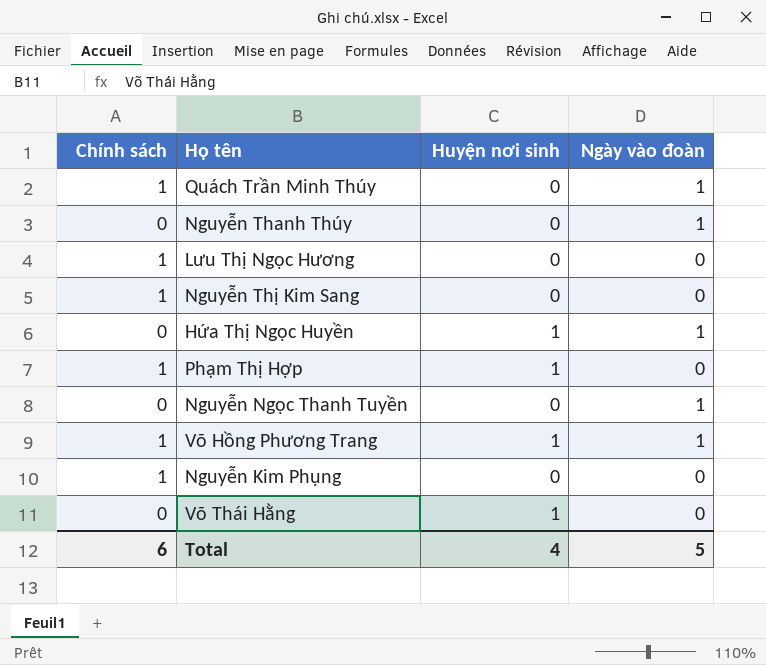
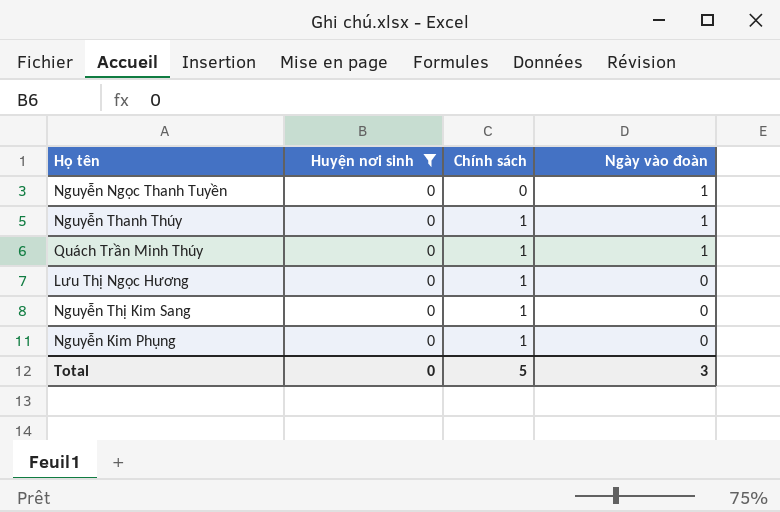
filter: none -> Huyện nơi sinh = 0
row order: none -> Chính sách ascending
column Chính sách | position: 1 -> 3
Nguyễn Thanh Thúy | Chính sách: 0 -> 1
Total | Huyện nơi sinh: 4 -> 0
Total | Chính sách: 6 -> 5
Total | Ngày vào đoàn: 5 -> 3

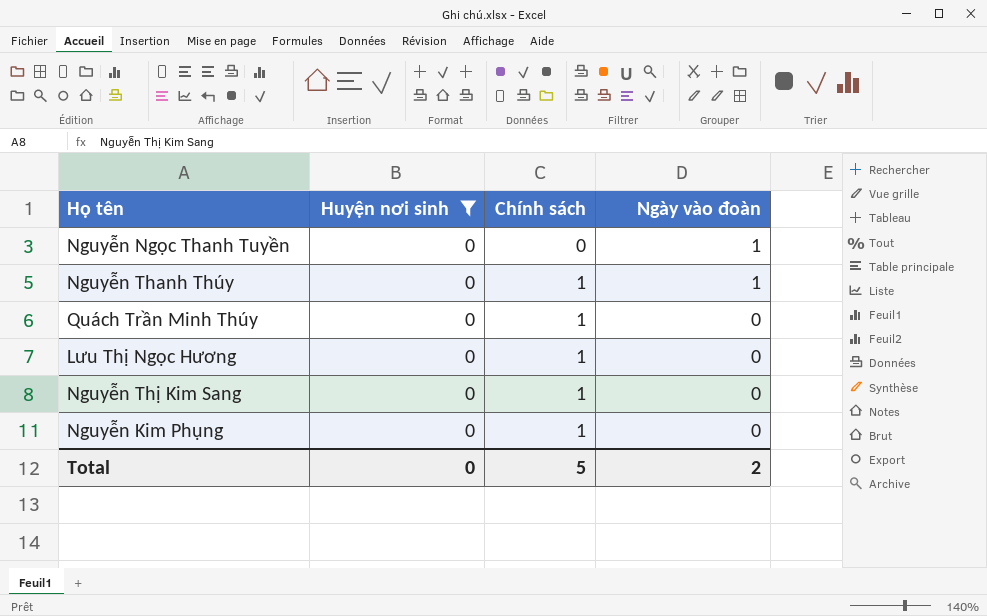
Quách Trần Minh Thúy | Ngày vào đoàn: 1 -> 0
Total | Ngày vào đoàn: 3 -> 2

